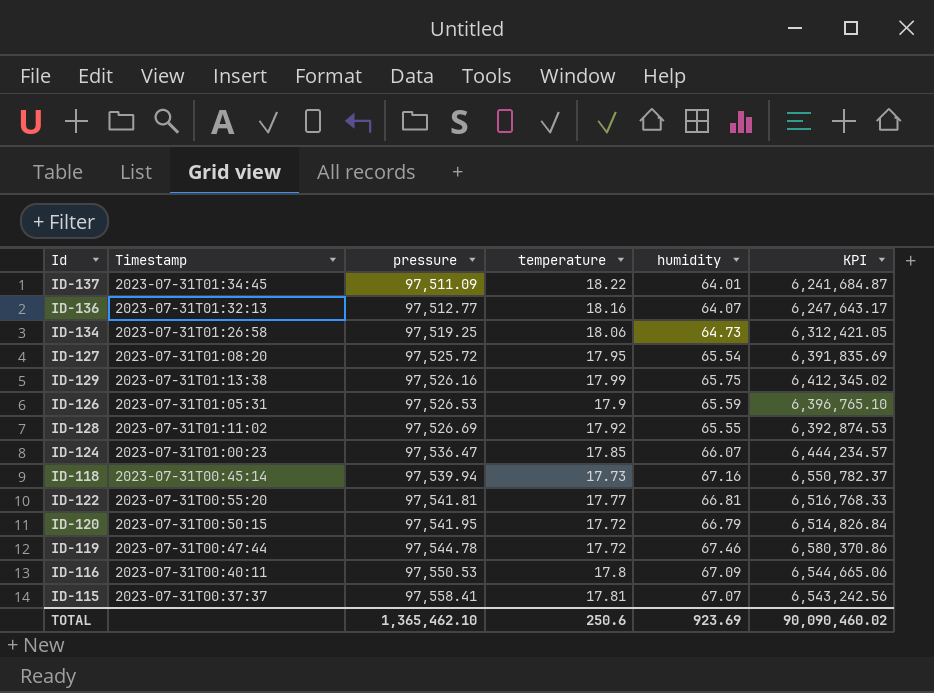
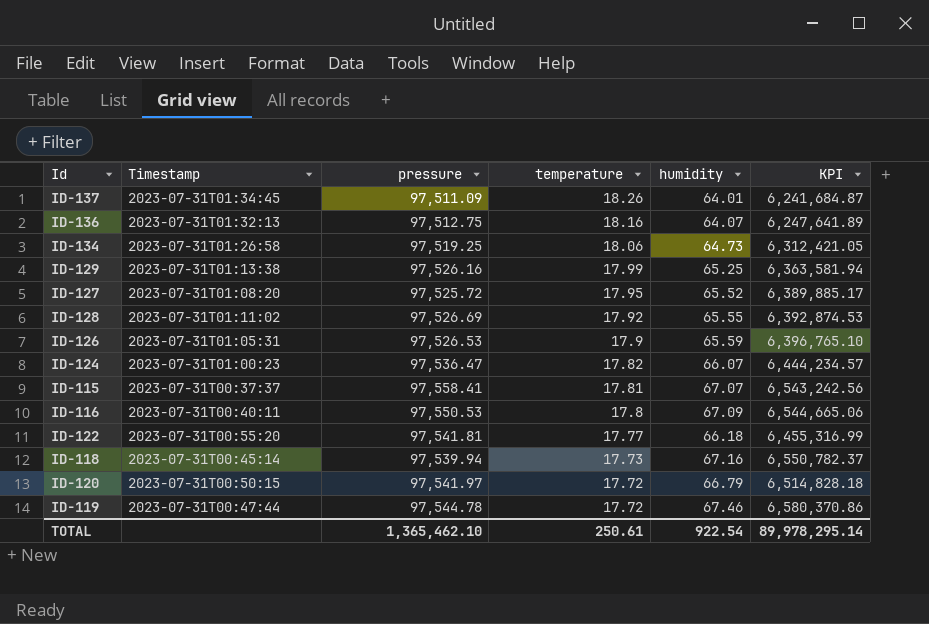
row order: pressure ascending -> temperature descending
ID-137 | temperature: 18.22 -> 18.26
ID-136 | pressure: 97,512.77 -> 97,512.75
ID-136 | KPI: 6,247,643.17 -> 6,247,641.89
ID-129 | humidity: 65.75 -> 65.25
ID-129 | KPI: 6,412,345.02 -> 6,363,581.94
ID-127 | humidity: 65.54 -> 65.52
ID-127 | KPI: 6,391,835.69 -> 6,389,885.17
ID-124 | temperature: 17.85 -> 17.82
ID-122 | humidity: 66.81 -> 66.18
ID-122 | KPI: 6,516,768.33 -> 6,455,316.99
ID-120 | pressure: 97,541.95 -> 97,541.97
ID-120 | KPI: 6,514,826.84 -> 6,514,828.18
TOTAL | temperature: 250.6 -> 250.61
TOTAL | humidity: 923.69 -> 922.54
TOTAL | KPI: 90,090,460.02 -> 89,978,295.14

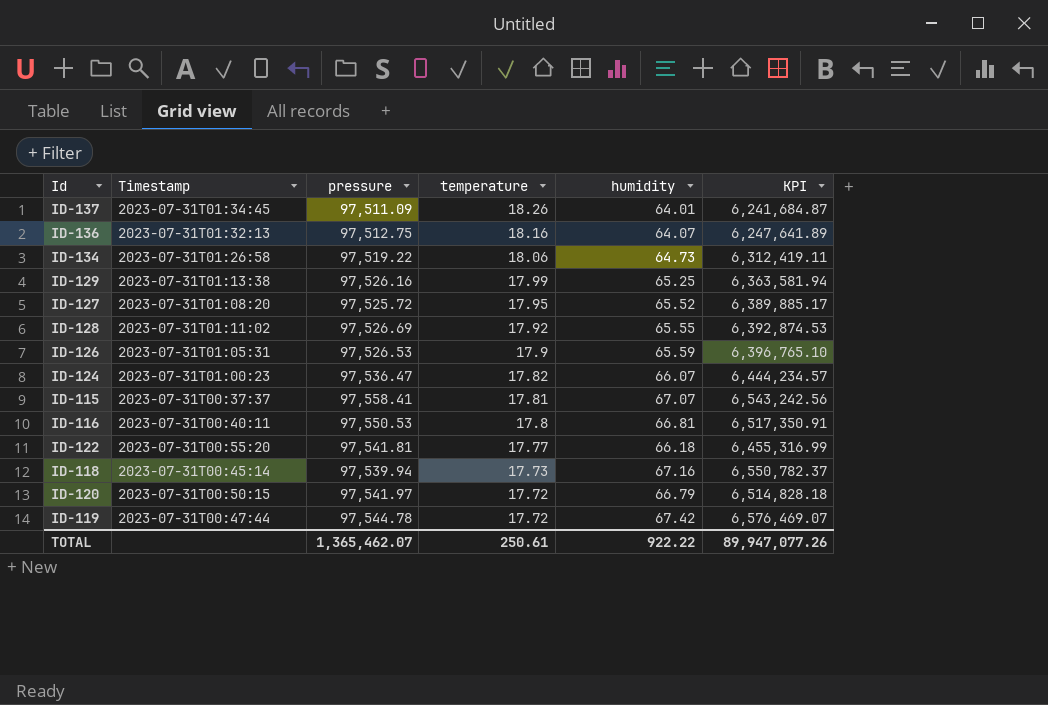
ID-134 | pressure: 97,519.25 -> 97,519.22
ID-134 | KPI: 6,312,421.05 -> 6,312,419.11
ID-116 | humidity: 67.09 -> 66.81
ID-116 | KPI: 6,544,665.06 -> 6,517,350.91
ID-119 | humidity: 67.46 -> 67.42
ID-119 | KPI: 6,580,370.86 -> 6,576,469.07
TOTAL | pressure: 1,365,462.10 -> 1,365,462.07
TOTAL | humidity: 922.54 -> 922.22
TOTAL | KPI: 89,978,295.14 -> 89,947,077.26

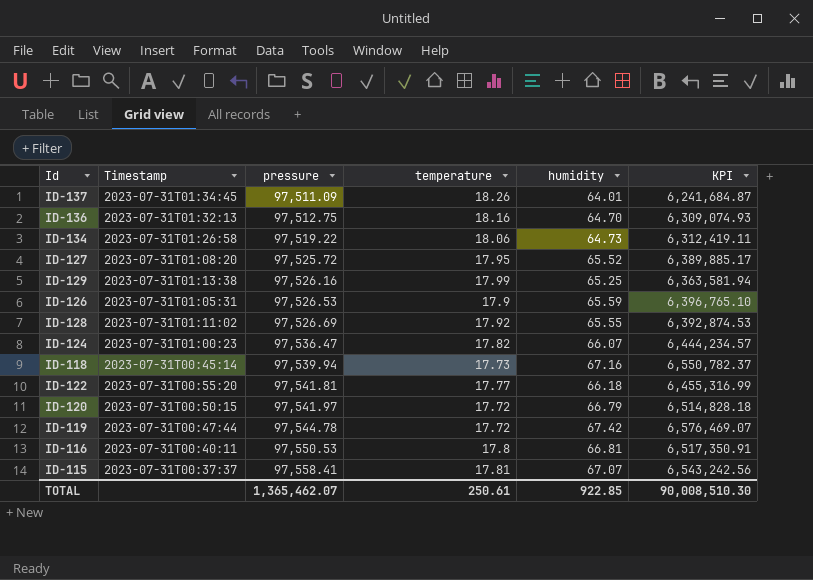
row order: temperature descending -> pressure ascending
ID-136 | humidity: 64.07 -> 64.70
ID-136 | KPI: 6,247,641.89 -> 6,309,074.93
TOTAL | humidity: 922.22 -> 922.85
TOTAL | KPI: 89,947,077.26 -> 90,008,510.30

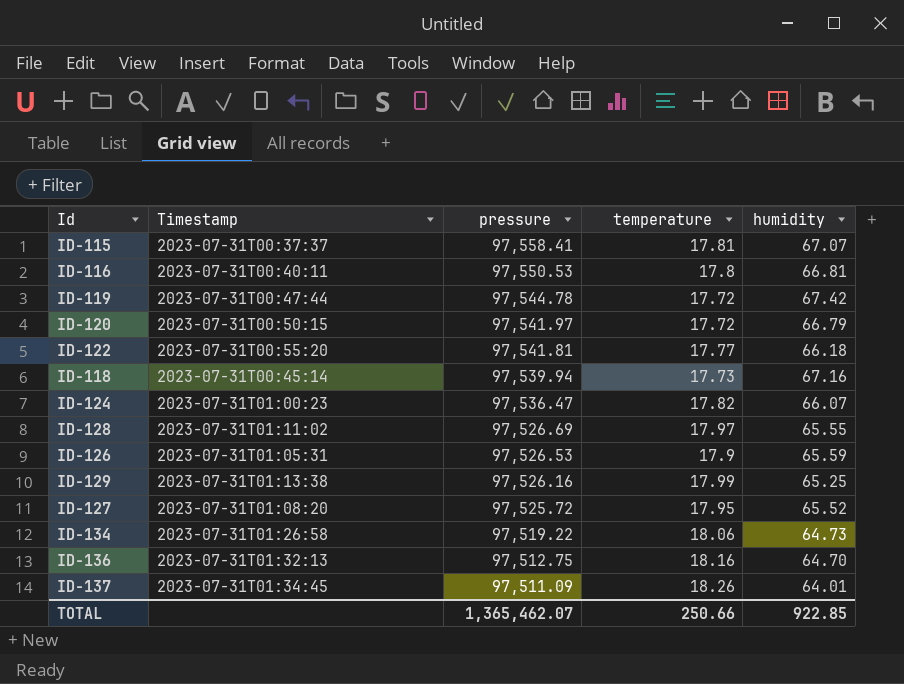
row order: pressure ascending -> pressure descending
column KPI | formula: [pressure] * [humidity] -> none
ID-128 | temperature: 17.92 -> 17.97
TOTAL | temperature: 250.61 -> 250.66

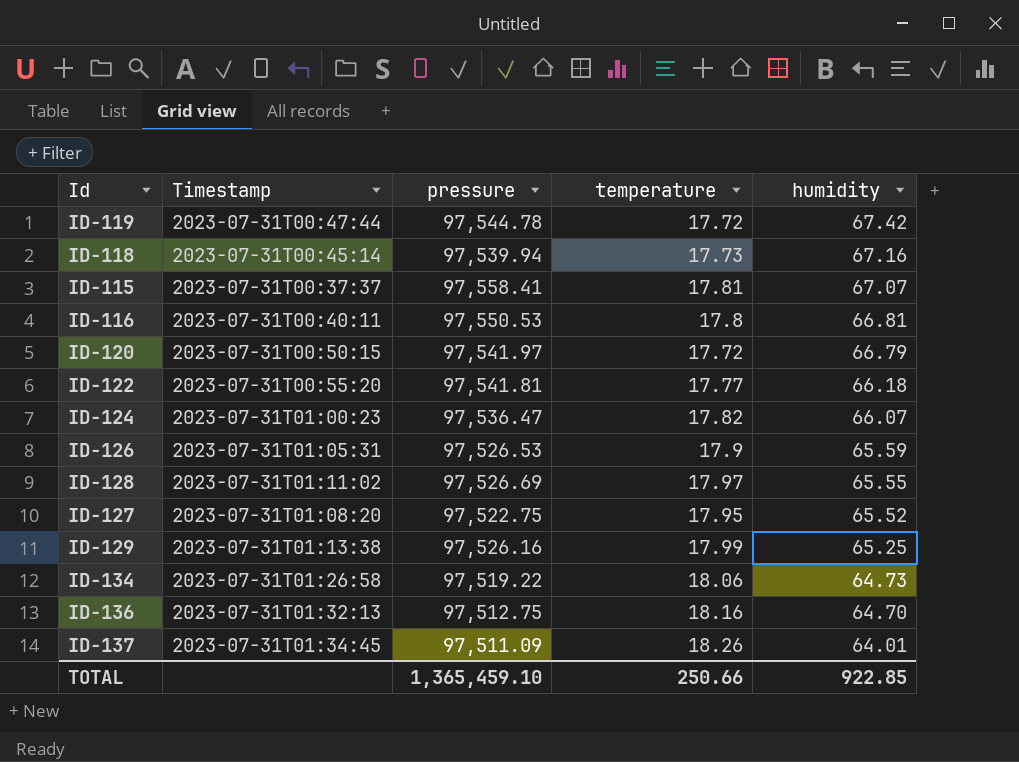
row order: pressure descending -> humidity descending
ID-127 | pressure: 97,525.72 -> 97,522.75
TOTAL | pressure: 1,365,462.07 -> 1,365,459.10

